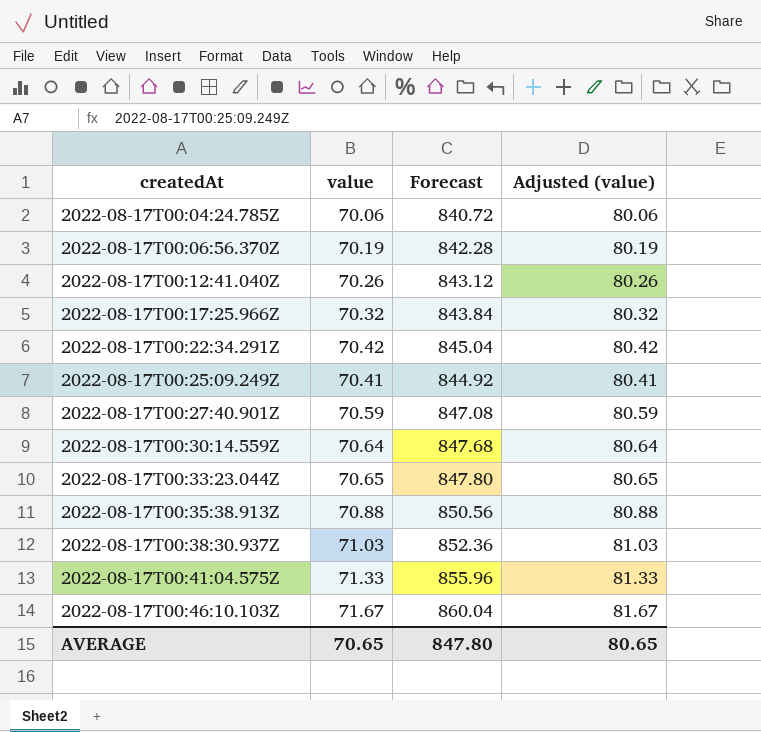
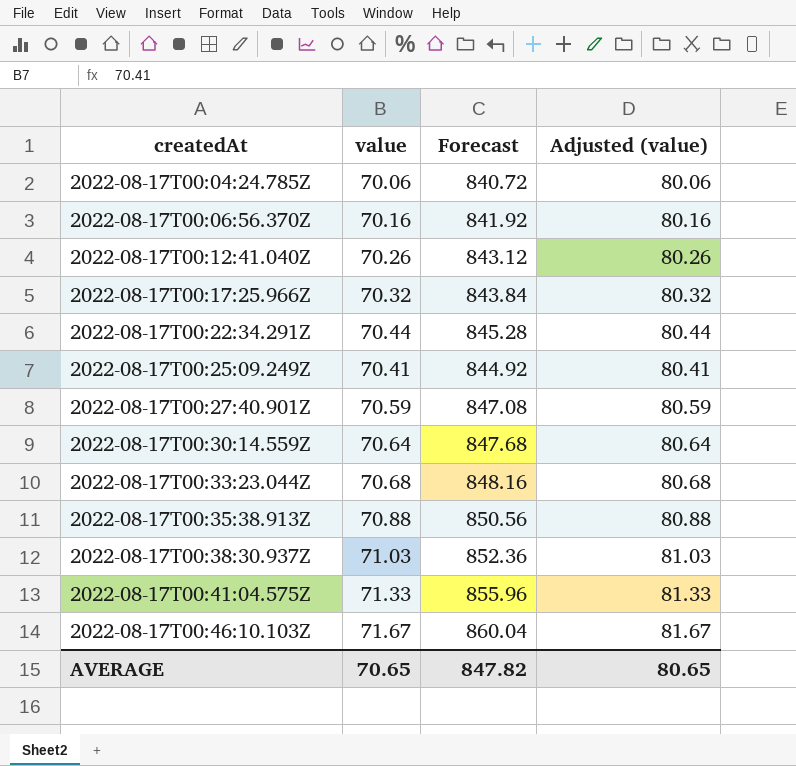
2022-08-17T00:06:56.370Z | value: 70.19 -> 70.16
2022-08-17T00:06:56.370Z | Forecast: 842.28 -> 841.92
2022-08-17T00:06:56.370Z | Adjusted (value): 80.19 -> 80.16
2022-08-17T00:22:34.291Z | value: 70.42 -> 70.44
2022-08-17T00:22:34.291Z | Forecast: 845.04 -> 845.28
2022-08-17T00:22:34.291Z | Adjusted (value): 80.42 -> 80.44
2022-08-17T00:33:23.044Z | value: 70.65 -> 70.68
2022-08-17T00:33:23.044Z | Forecast: 847.80 -> 848.16
2022-08-17T00:33:23.044Z | Adjusted (value): 80.65 -> 80.68
AVERAGE | Forecast: 847.80 -> 847.82

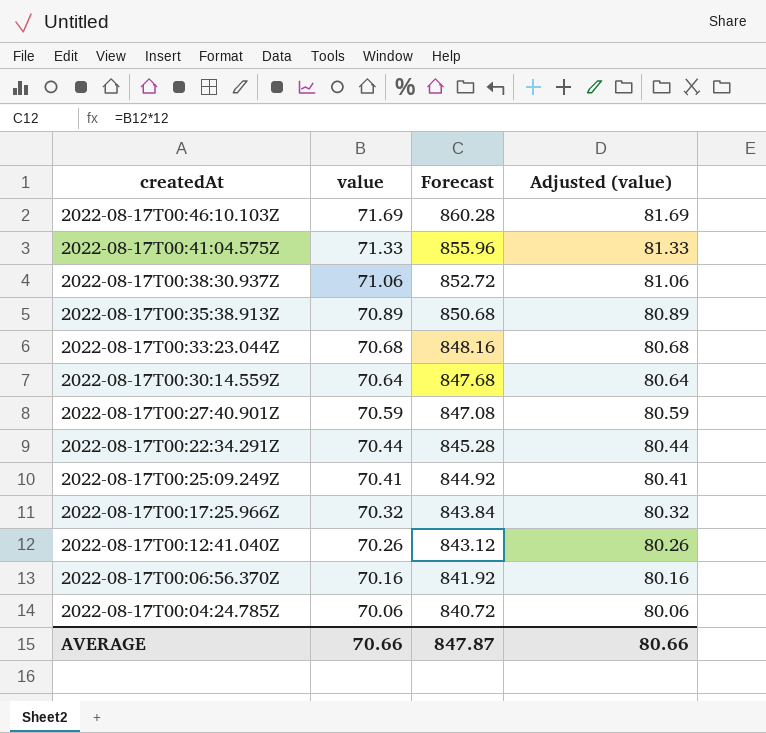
row order: createdAt ascending -> value descending
2022-08-17T00:46:10.103Z | value: 71.67 -> 71.69
2022-08-17T00:46:10.103Z | Forecast: 860.04 -> 860.28
2022-08-17T00:46:10.103Z | Adjusted (value): 81.67 -> 81.69
2022-08-17T00:38:30.937Z | value: 71.03 -> 71.06
2022-08-17T00:38:30.937Z | Forecast: 852.36 -> 852.72
2022-08-17T00:38:30.937Z | Adjusted (value): 81.03 -> 81.06
2022-08-17T00:35:38.913Z | value: 70.88 -> 70.89
2022-08-17T00:35:38.913Z | Forecast: 850.56 -> 850.68
2022-08-17T00:35:38.913Z | Adjusted (value): 80.88 -> 80.89
AVERAGE | value: 70.65 -> 70.66
AVERAGE | Forecast: 847.82 -> 847.87
AVERAGE | Adjusted (value): 80.65 -> 80.66

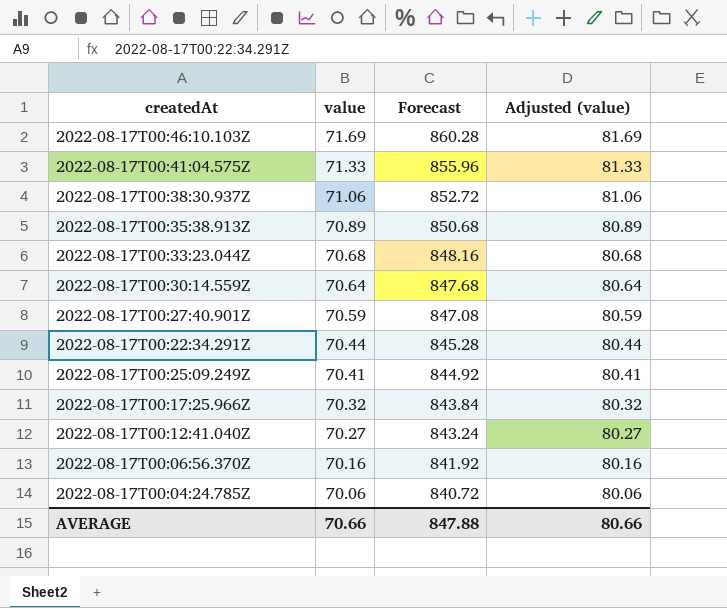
2022-08-17T00:12:41.040Z | value: 70.26 -> 70.27
2022-08-17T00:12:41.040Z | Forecast: 843.12 -> 843.24
2022-08-17T00:12:41.040Z | Adjusted (value): 80.26 -> 80.27
AVERAGE | Forecast: 847.87 -> 847.88

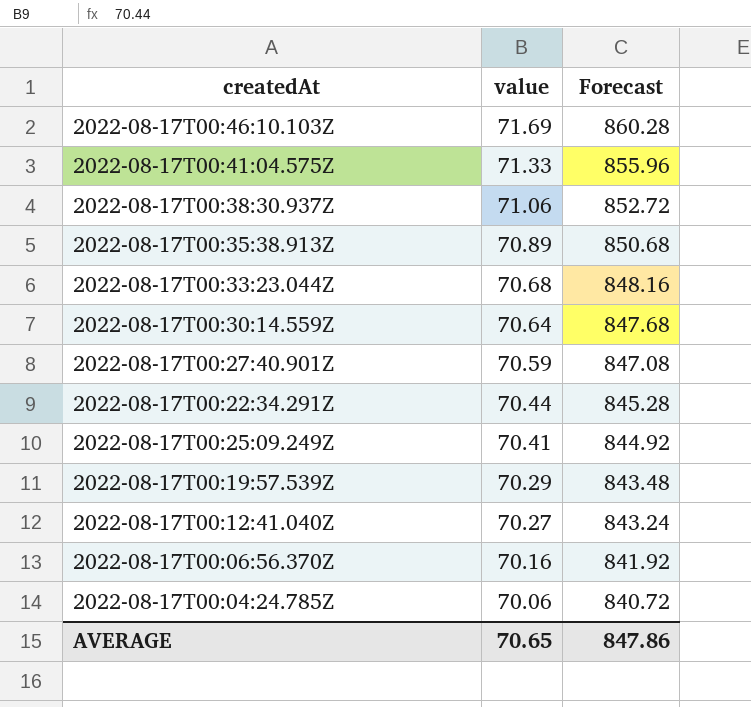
column Adjusted (value) | formula: [value] + 10 -> none
row 2022-08-17T00:17:25.966Z: 70.32 | 843.84 | 80.32 -> none
row 2022-08-17T00:19:57.539Z: none -> 70.29 | 843.48
AVERAGE | value: 70.66 -> 70.65
AVERAGE | Forecast: 847.88 -> 847.86

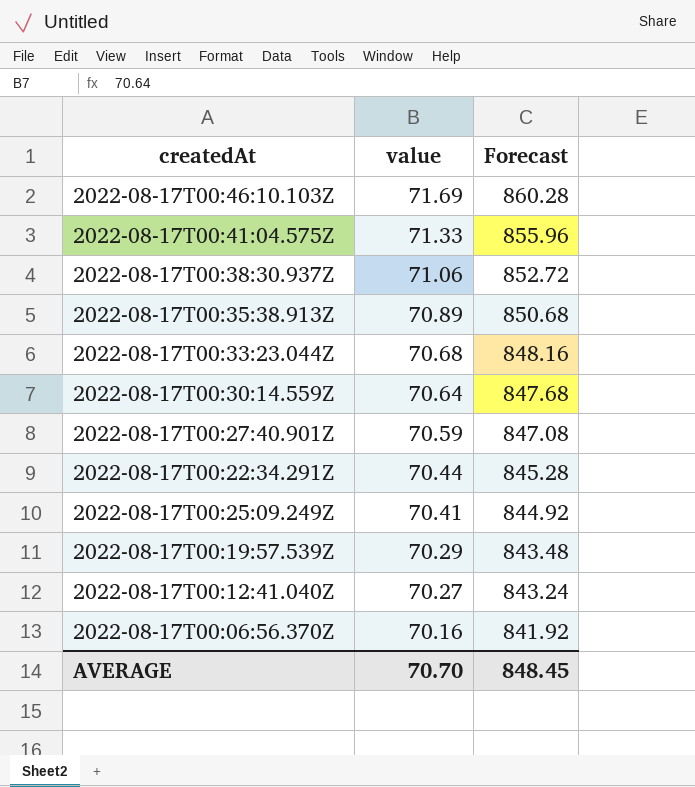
row 2022-08-17T00:04:24.785Z: 70.06 | 840.72 -> none
AVERAGE | value: 70.65 -> 70.70
AVERAGE | Forecast: 847.86 -> 848.45

